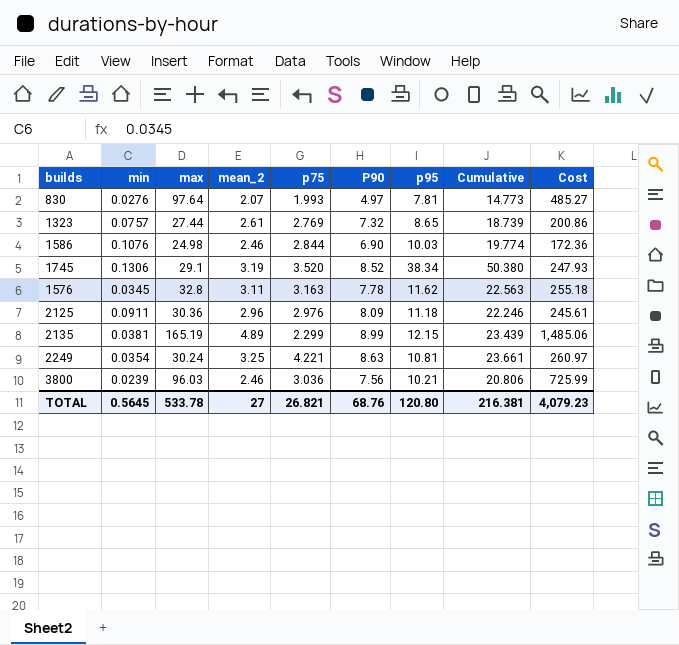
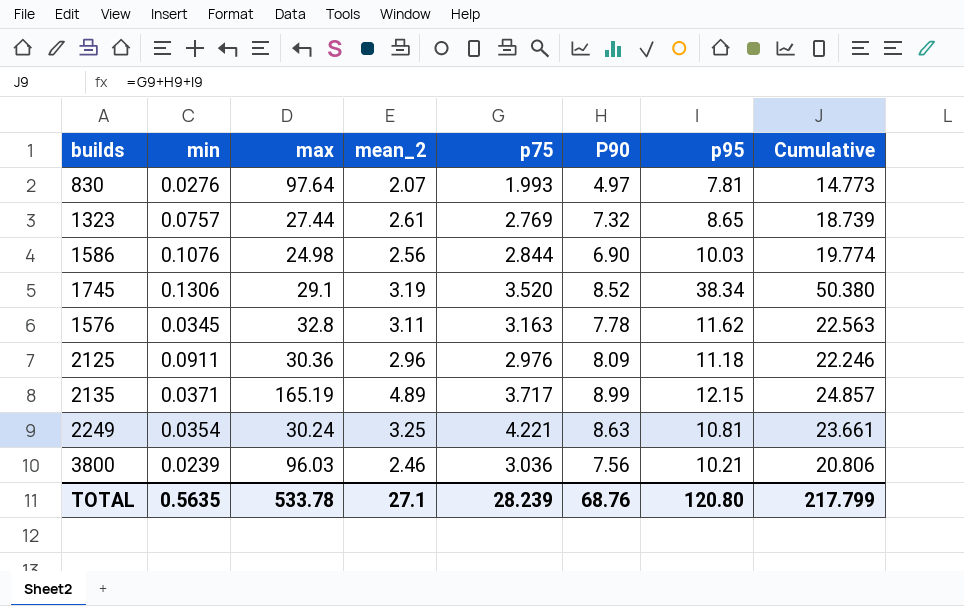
column Cost | formula: [max] * [P90] -> none
1586 | mean_2: 2.46 -> 2.56
2135 | min: 0.0381 -> 0.0371
2135 | p75: 2.299 -> 3.717
2135 | Cumulative: 23.439 -> 24.857
TOTAL | min: 0.5645 -> 0.5635
TOTAL | mean_2: 27 -> 27.1
TOTAL | p75: 26.821 -> 28.239
TOTAL | Cumulative: 216.381 -> 217.799

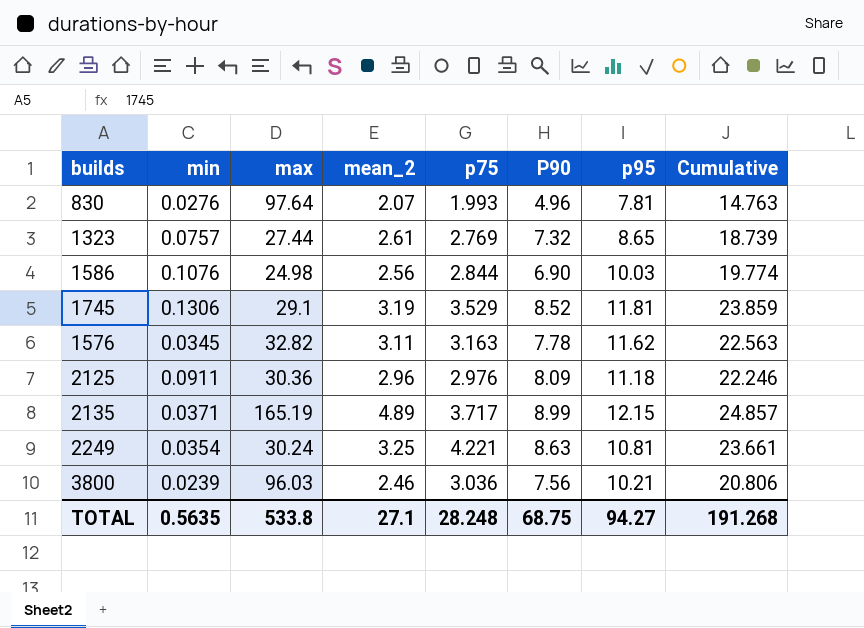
830 | P90: 4.97 -> 4.96
830 | Cumulative: 14.773 -> 14.763
1745 | p75: 3.520 -> 3.529
1745 | p95: 38.34 -> 11.81
1745 | Cumulative: 50.380 -> 23.859
1576 | max: 32.8 -> 32.82
TOTAL | max: 533.78 -> 533.8
TOTAL | p75: 28.239 -> 28.248
TOTAL | P90: 68.76 -> 68.75
TOTAL | p95: 120.80 -> 94.27
TOTAL | Cumulative: 217.799 -> 191.268

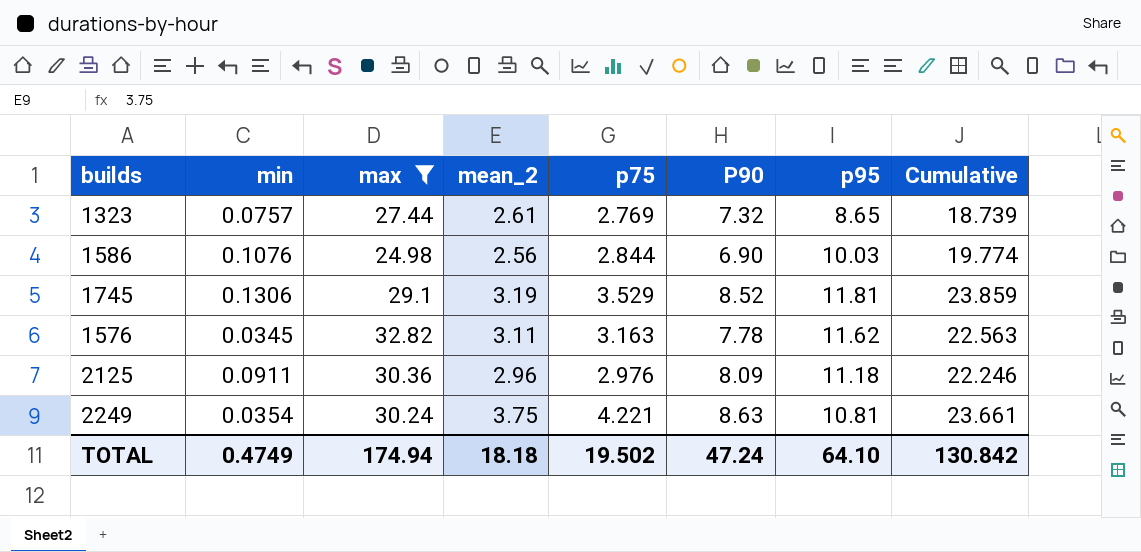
filter: none -> max <= 32.82
2249 | mean_2: 3.25 -> 3.75
TOTAL | min: 0.5635 -> 0.4749
TOTAL | max: 533.8 -> 174.94
TOTAL | mean_2: 27.1 -> 18.18
TOTAL | p75: 28.248 -> 19.502
TOTAL | P90: 68.75 -> 47.24
TOTAL | p95: 94.27 -> 64.10
TOTAL | Cumulative: 191.268 -> 130.842

